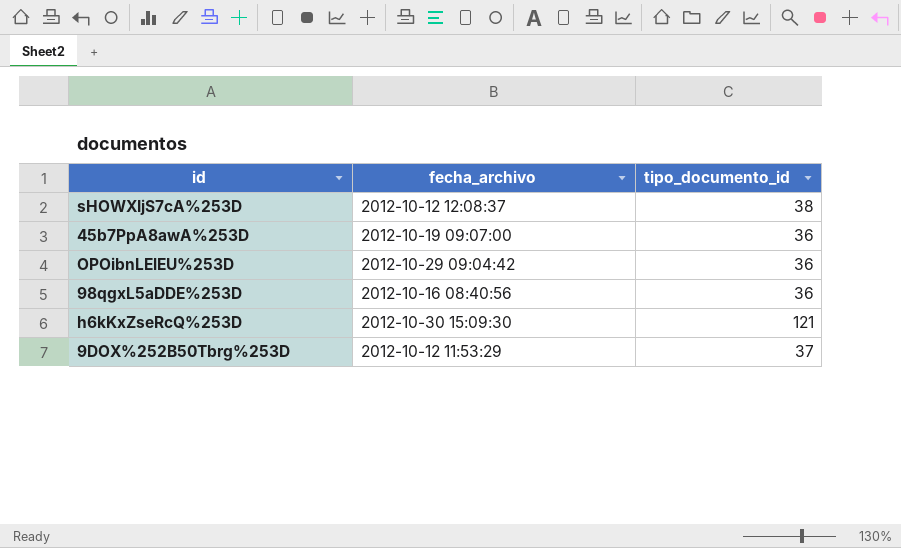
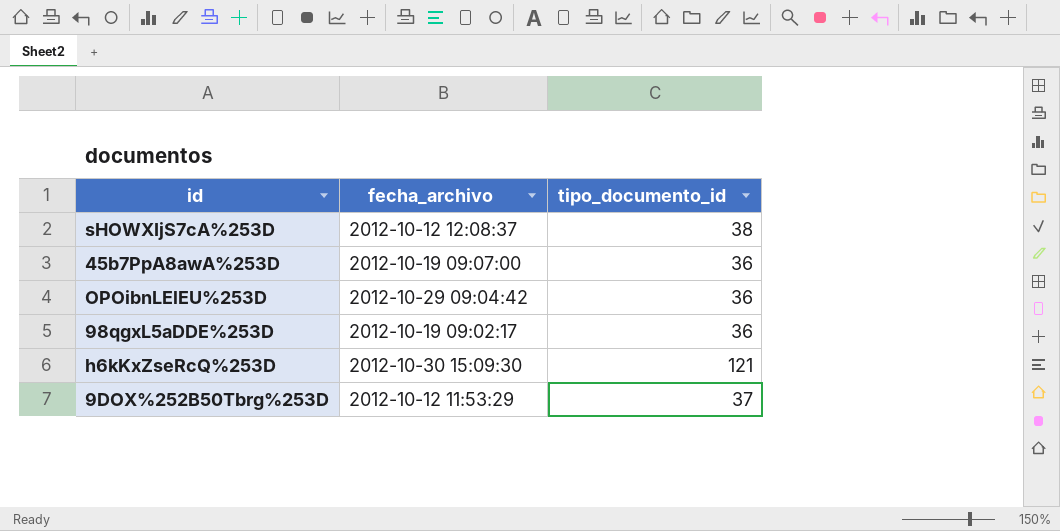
98qgxL5aDDE%253D | fecha_archivo: 2012-10-16 08:40:56 -> 2012-10-19 09:02:17

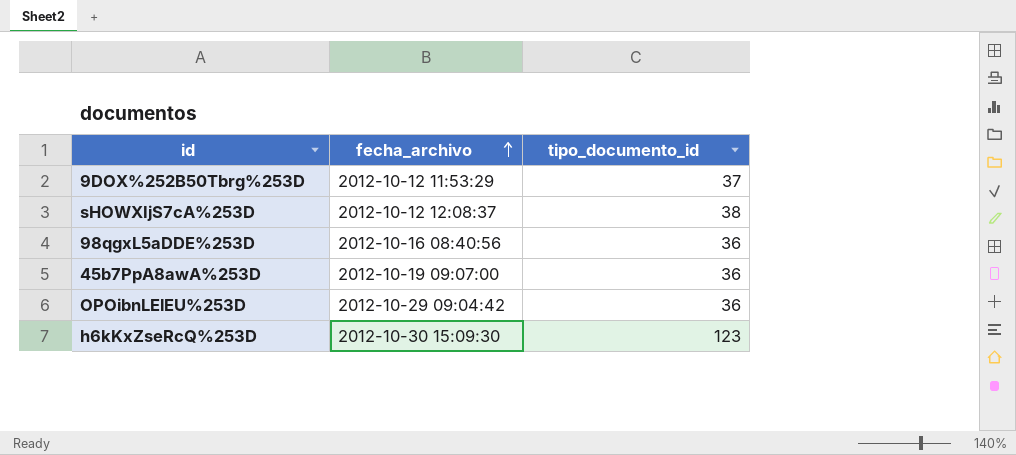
row order: none -> fecha_archivo ascending
98qgxL5aDDE%253D | fecha_archivo: 2012-10-19 09:02:17 -> 2012-10-16 08:40:56
h6kKxZseRcQ%253D | tipo_documento_id: 121 -> 123

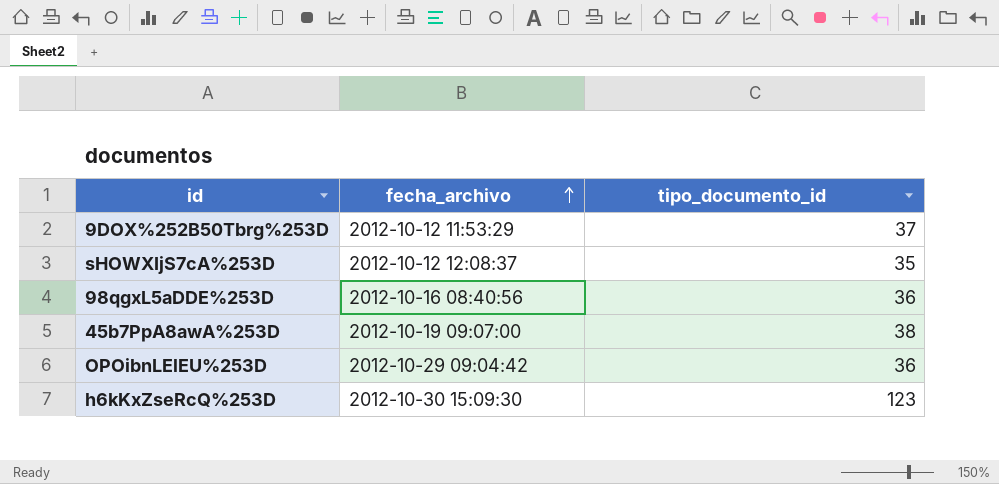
sHOWXIjS7cA%253D | tipo_documento_id: 38 -> 35
45b7PpA8awA%253D | tipo_documento_id: 36 -> 38

